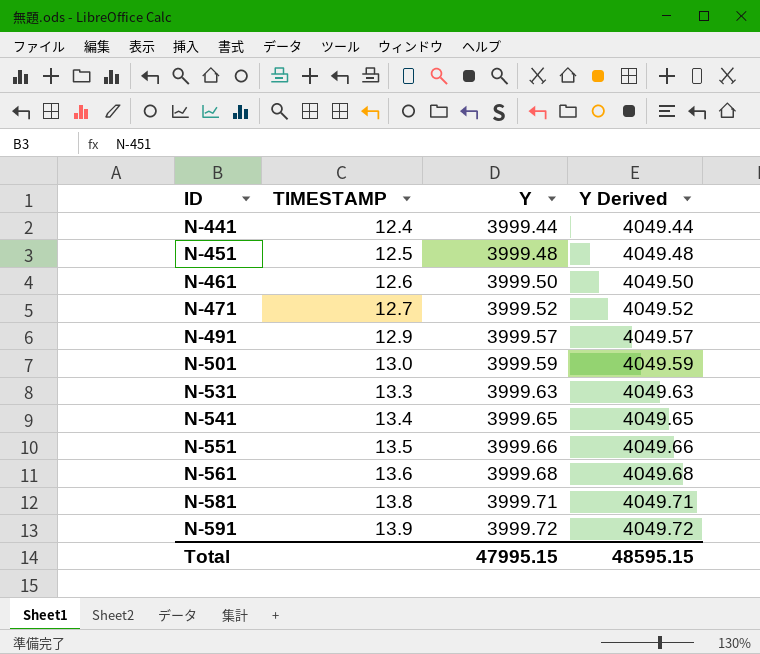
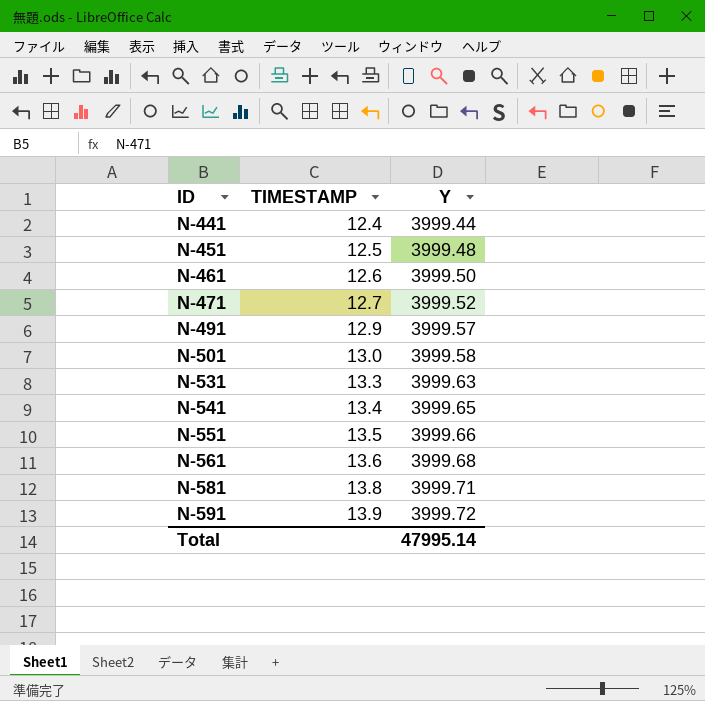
column Y Derived | formula: [Y] + 50 -> none
N-501 | Y: 3999.59 -> 3999.58
Total | Y: 47995.15 -> 47995.14

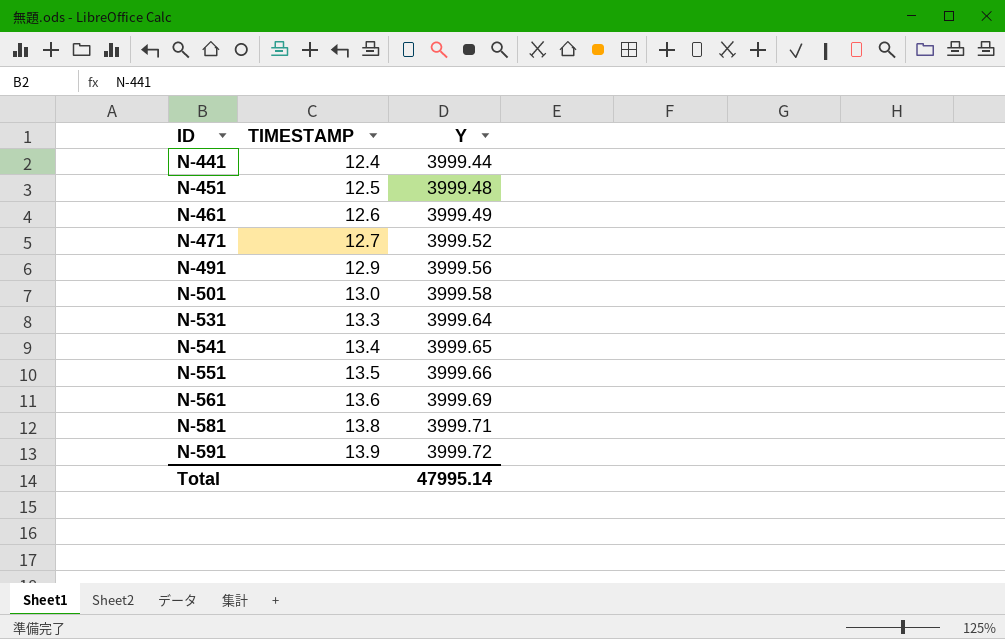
N-461 | Y: 3999.50 -> 3999.49
N-491 | Y: 3999.57 -> 3999.56
N-531 | Y: 3999.63 -> 3999.64
N-561 | Y: 3999.68 -> 3999.69

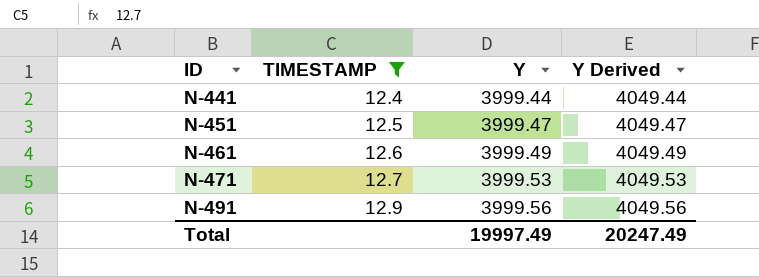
filter: none -> TIMESTAMP <= 12.9
column Y Derived | formula: none -> [Y] + 50
N-451 | Y: 3999.48 -> 3999.47
N-471 | Y: 3999.52 -> 3999.53
Total | Y: 47995.14 -> 19997.49

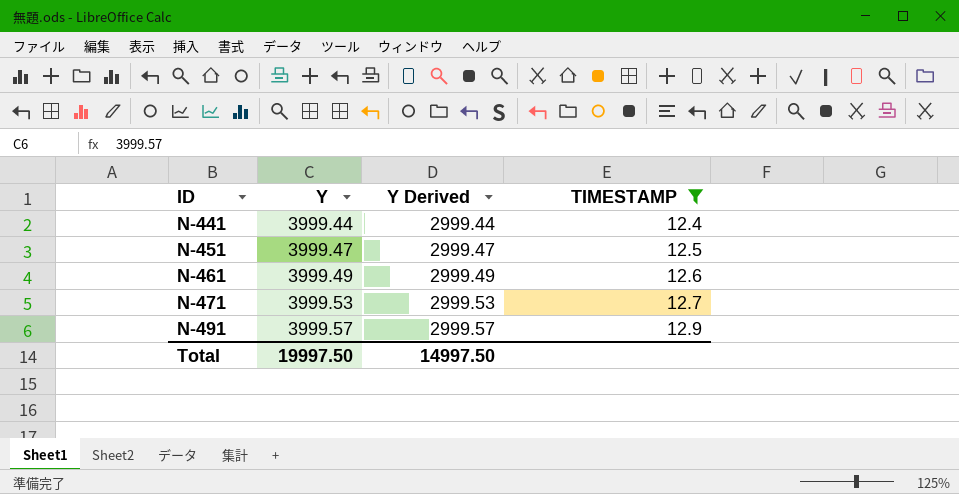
column Y Derived | formula: [Y] + 50 -> [Y] - 1000
column TIMESTAMP | position: 2 -> 4
N-491 | Y: 3999.56 -> 3999.57
Total | Y: 19997.49 -> 19997.50
Total | Y Derived: 20247.49 -> 14997.50

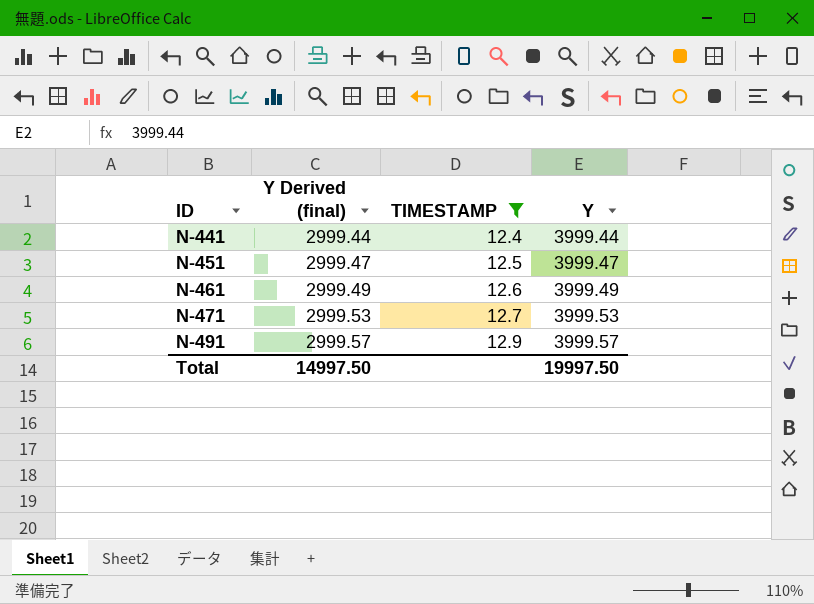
column name: Y Derived -> Y Derived (final)
column Y | position: 2 -> 4

